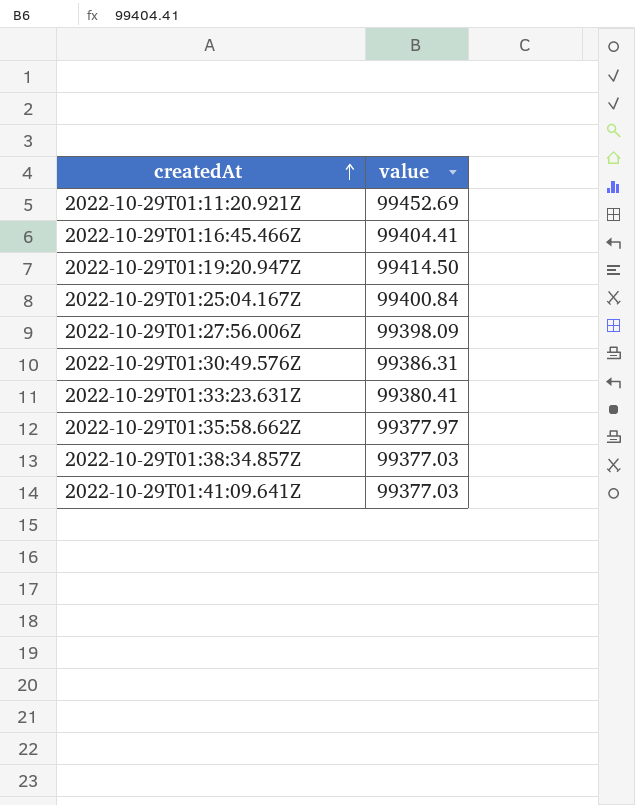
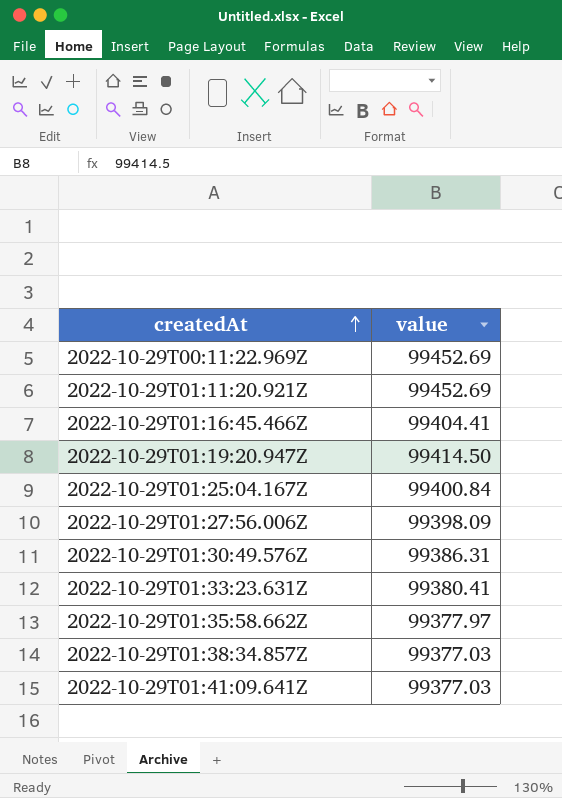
row 2022-10-29T00:11:22.969Z: none -> 99452.69

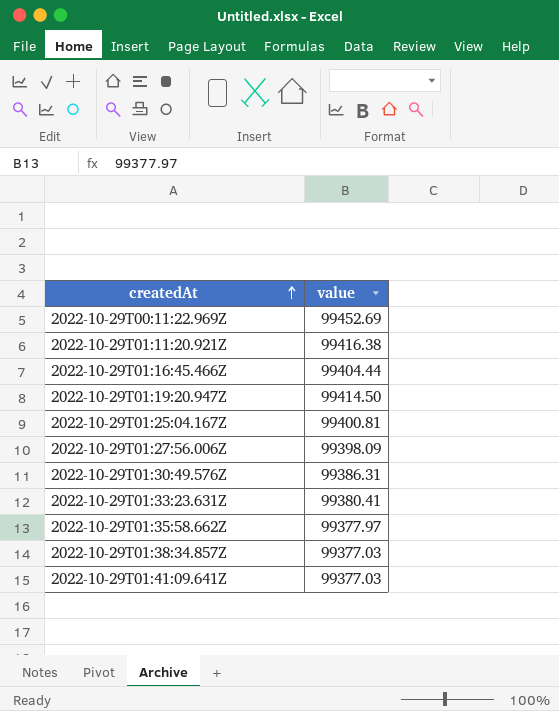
2022-10-29T01:11:20.921Z | value: 99452.69 -> 99416.38
2022-10-29T01:16:45.466Z | value: 99404.41 -> 99404.44
2022-10-29T01:25:04.167Z | value: 99400.84 -> 99400.81

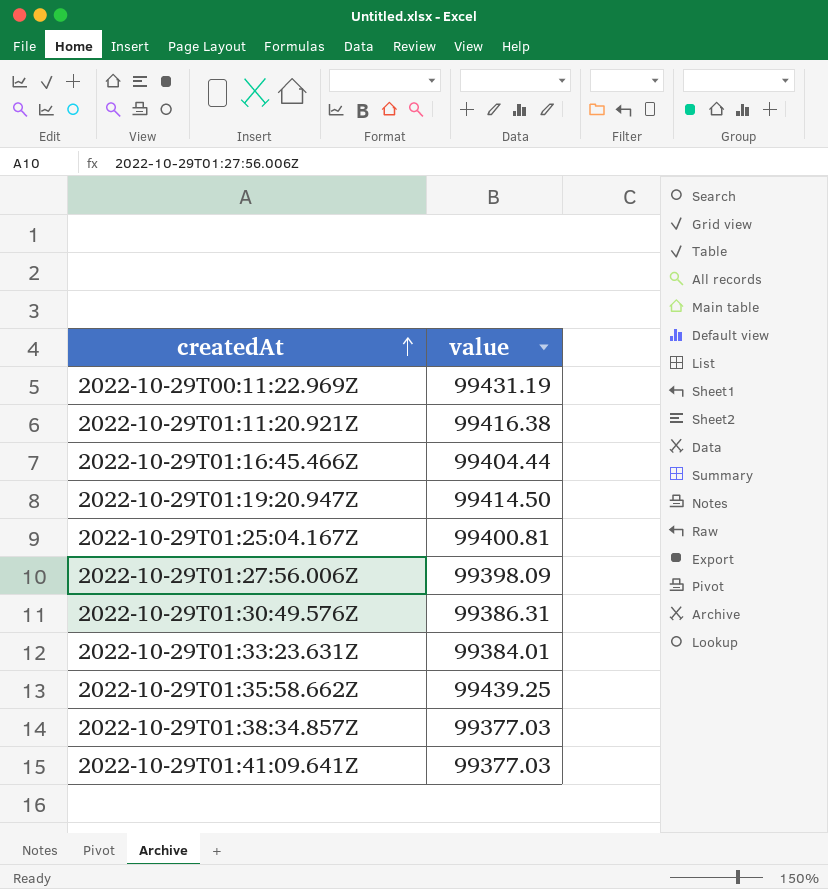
2022-10-29T00:11:22.969Z | value: 99452.69 -> 99431.19
2022-10-29T01:33:23.631Z | value: 99380.41 -> 99384.01
2022-10-29T01:35:58.662Z | value: 99377.97 -> 99439.25

